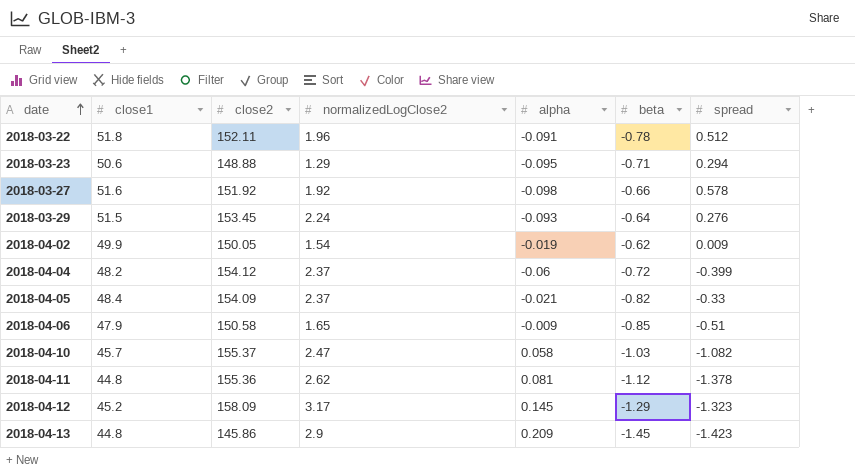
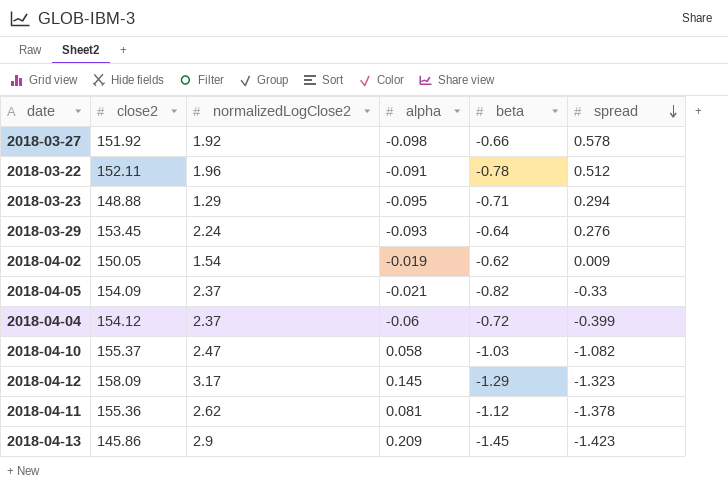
row order: date ascending -> spread descending
column close1 | position: 2 -> none
row 2018-04-06: 47.9 | 150.58 | 1.65 | -0.009 | -0.85 | -0.51 -> none

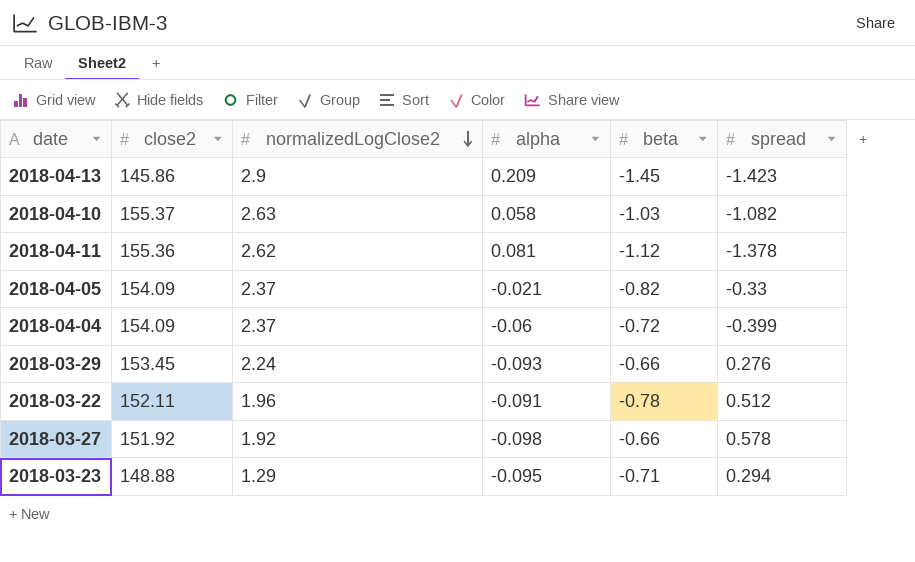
row order: spread descending -> normalizedLogClose2 descending
row 2018-04-02: 150.05 | 1.54 | -0.019 | -0.62 | 0.009 -> none
row 2018-04-12: 158.09 | 3.17 | 0.145 | -1.29 | -1.323 -> none
2018-04-10 | normalizedLogClose2: 2.47 -> 2.63
2018-04-04 | close2: 154.12 -> 154.09
2018-03-29 | beta: -0.64 -> -0.66

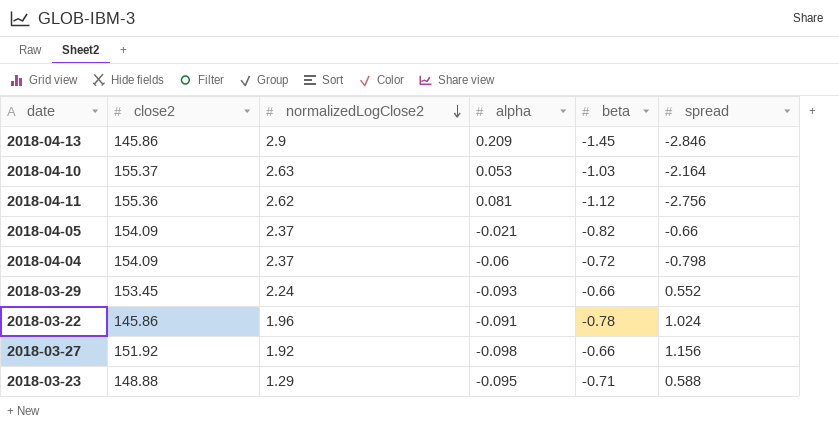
2018-04-13 | spread: -1.423 -> -2.846
2018-04-10 | alpha: 0.058 -> 0.053
2018-04-10 | spread: -1.082 -> -2.164
2018-04-11 | spread: -1.378 -> -2.756
2018-04-05 | spread: -0.33 -> -0.66
2018-04-04 | spread: -0.399 -> -0.798
2018-03-29 | spread: 0.276 -> 0.552
2018-03-22 | close2: 152.11 -> 145.86
2018-03-22 | spread: 0.512 -> 1.024
2018-03-27 | spread: 0.578 -> 1.156
2018-03-23 | spread: 0.294 -> 0.588

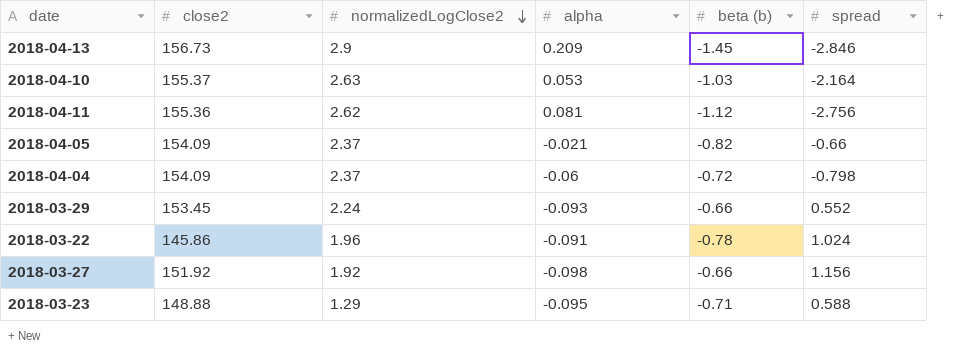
column name: beta -> beta (b)
2018-04-13 | close2: 145.86 -> 156.73

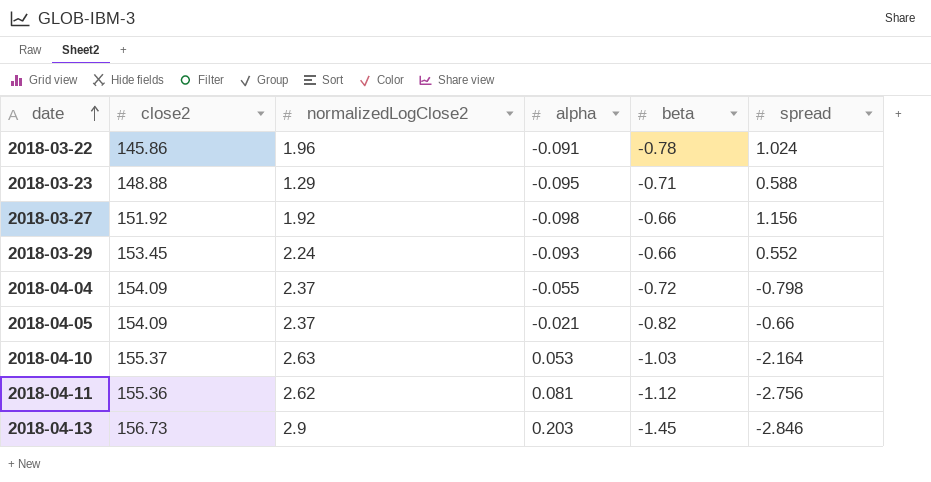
row order: normalizedLogClose2 descending -> date ascending
column name: beta (b) -> beta
2018-04-04 | alpha: -0.06 -> -0.055
2018-04-13 | alpha: 0.209 -> 0.203

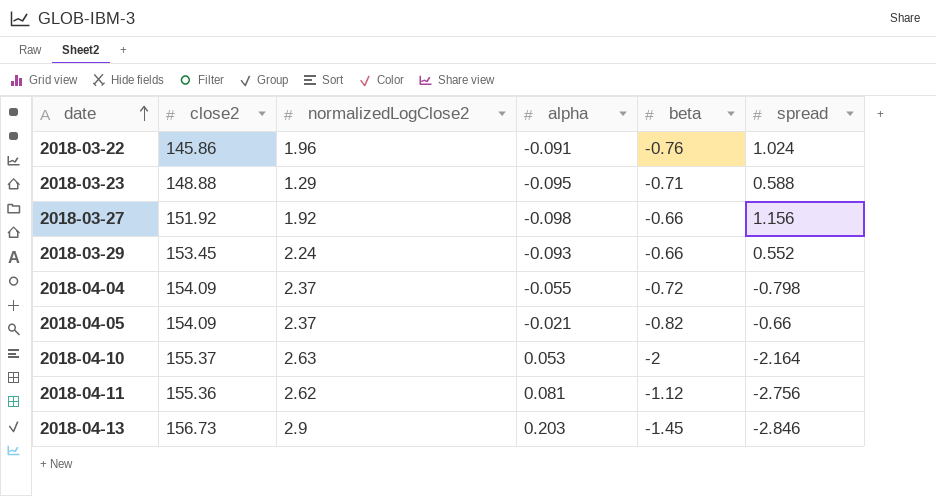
2018-03-22 | beta: -0.78 -> -0.76
2018-04-10 | beta: -1.03 -> -2

